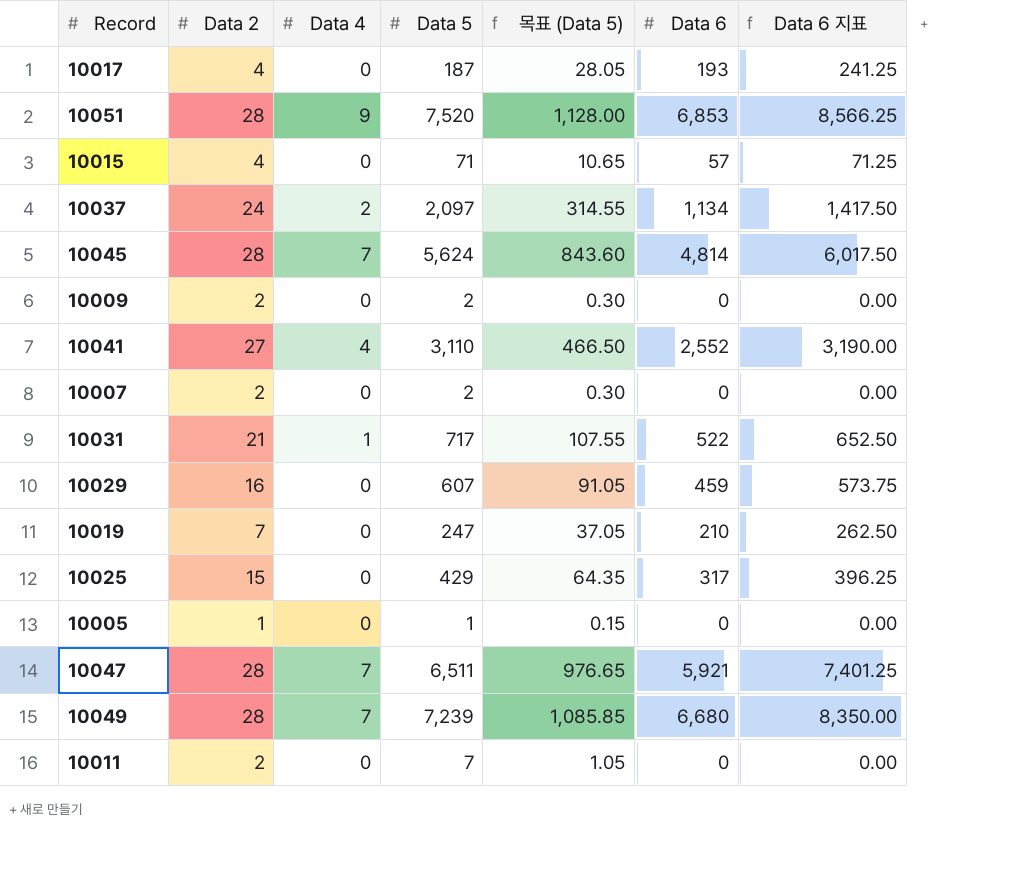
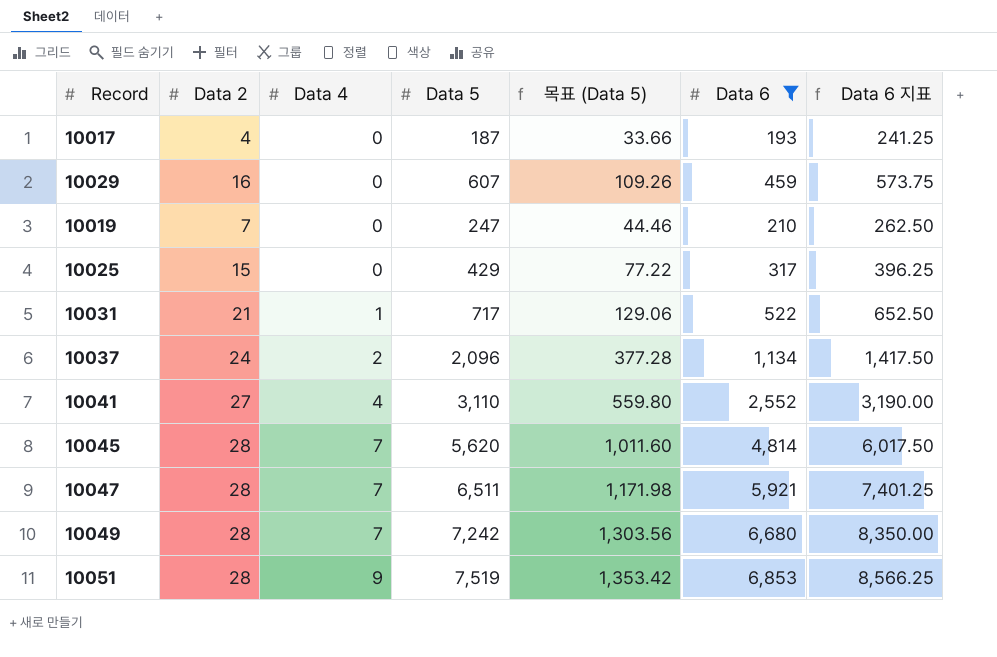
filter: none -> Data 6 >= 193
row order: none -> Data 4 ascending
column 목표 (Data 5) | formula: [Data 5] * 0.15 -> [Data 5] * 0.18
10037 | Data 5: 2,097 -> 2,096
10045 | Data 5: 5,624 -> 5,620
10049 | Data 5: 7,239 -> 7,242
10051 | Data 5: 7,520 -> 7,519

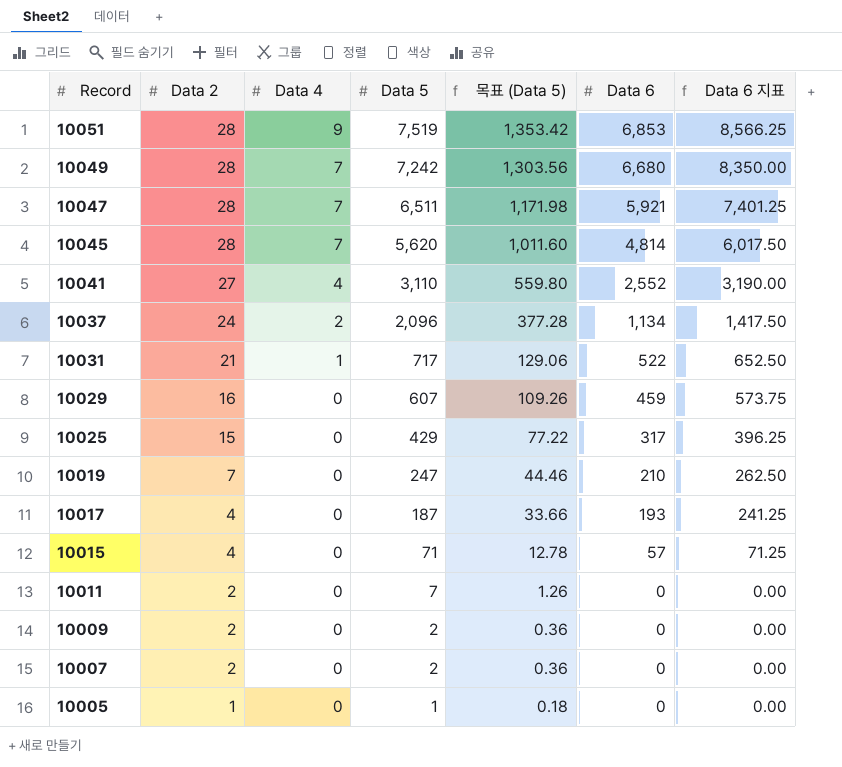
filter: Data 6 >= 193 -> none
row order: Data 4 ascending -> Record descending

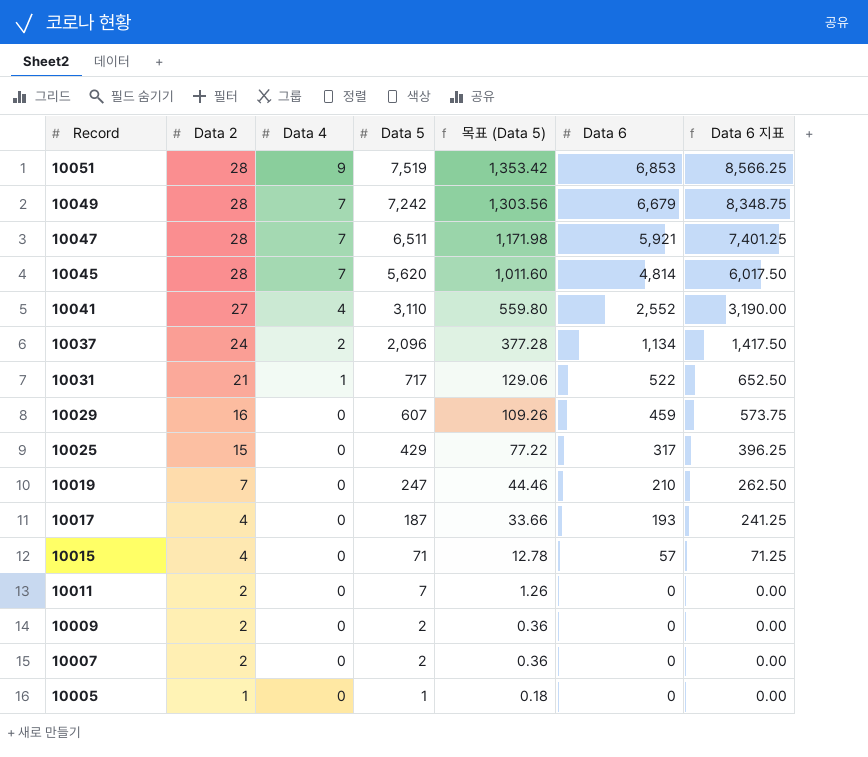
10049 | Data 6: 6,680 -> 6,679
10049 | Data 6 지표: 8,350.00 -> 8,348.75

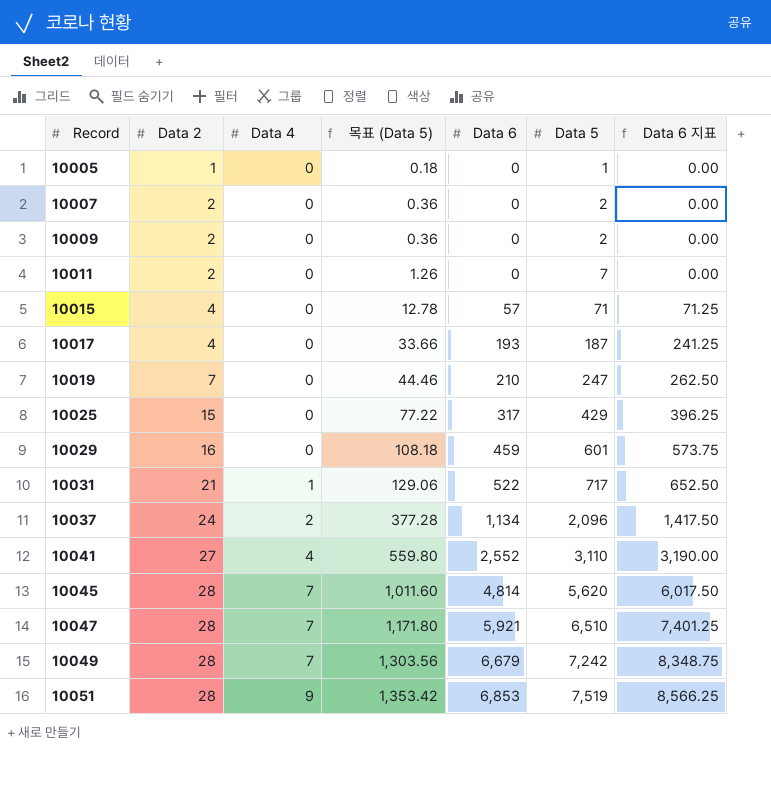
row order: Record descending -> Record ascending
column Data 5 | position: 4 -> 6
10029 | 목표 (Data 5): 109.26 -> 108.18
10029 | Data 5: 607 -> 601
10047 | 목표 (Data 5): 1,171.98 -> 1,171.80
10047 | Data 5: 6,511 -> 6,510

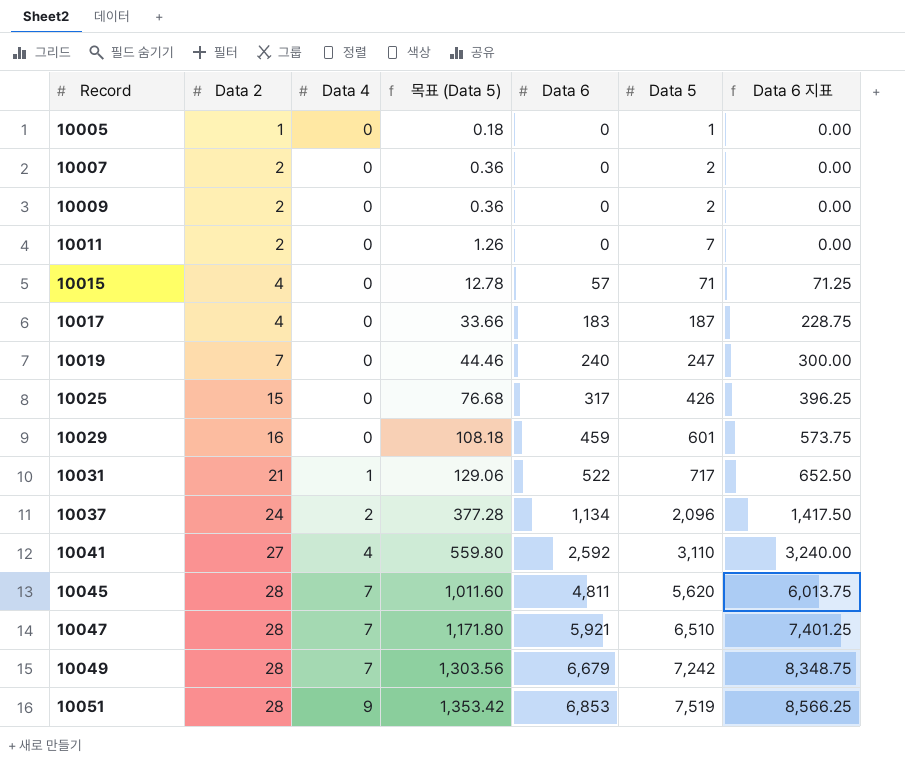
10017 | Data 6: 193 -> 183
10017 | Data 6 지표: 241.25 -> 228.75
10019 | Data 6: 210 -> 240
10019 | Data 6 지표: 262.50 -> 300.00
10025 | 목표 (Data 5): 77.22 -> 76.68
10025 | Data 5: 429 -> 426
10041 | Data 6: 2,552 -> 2,592
10041 | Data 6 지표: 3,190.00 -> 3,240.00
10045 | Data 6: 4,814 -> 4,811
10045 | Data 6 지표: 6,017.50 -> 6,013.75

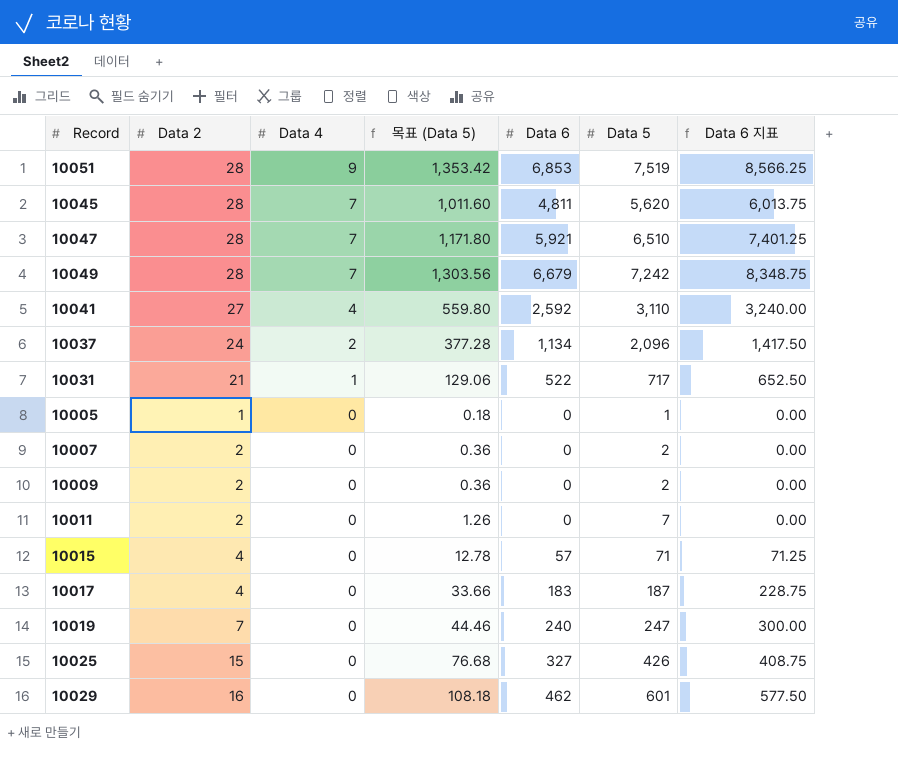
row order: Record ascending -> Data 4 descending
10025 | Data 6: 317 -> 327
10025 | Data 6 지표: 396.25 -> 408.75
10029 | Data 6: 459 -> 462
10029 | Data 6 지표: 573.75 -> 577.50

